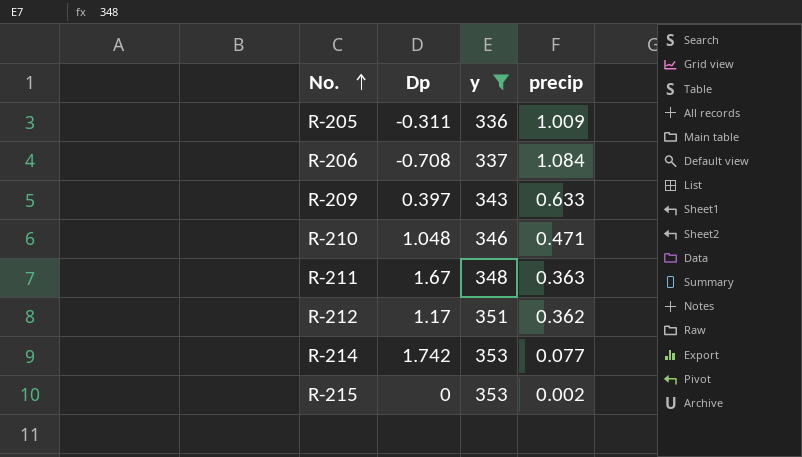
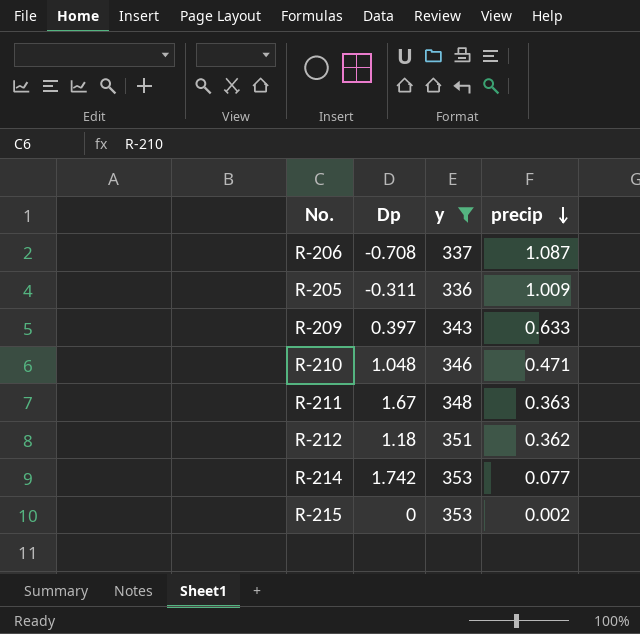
row order: No. ascending -> precip descending
R-206 | precip: 1.084 -> 1.087
R-212 | Dp: 1.17 -> 1.18

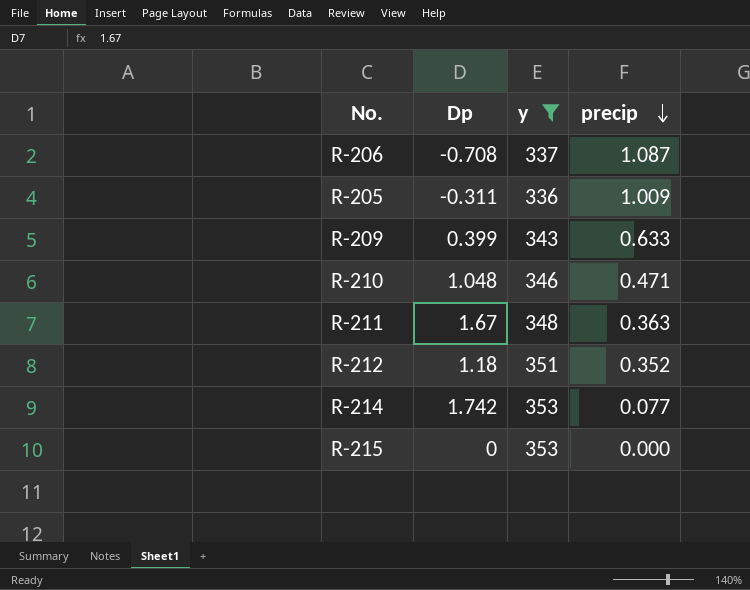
R-209 | Dp: 0.397 -> 0.399
R-212 | precip: 0.362 -> 0.352
R-215 | precip: 0.002 -> 0.000

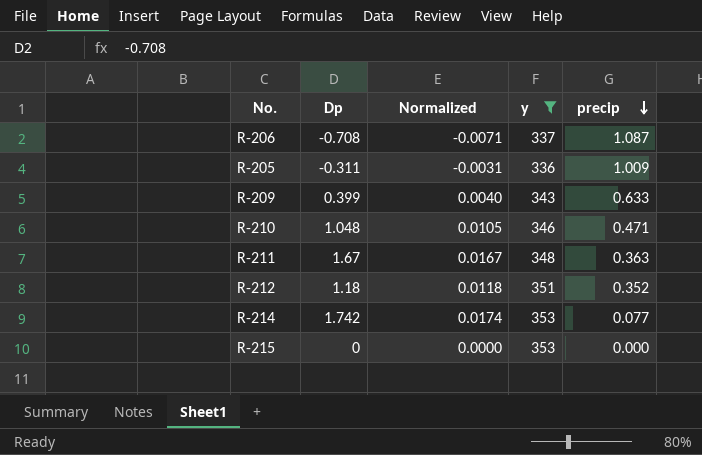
column Normalized | formula: none -> [Dp] * 0.01

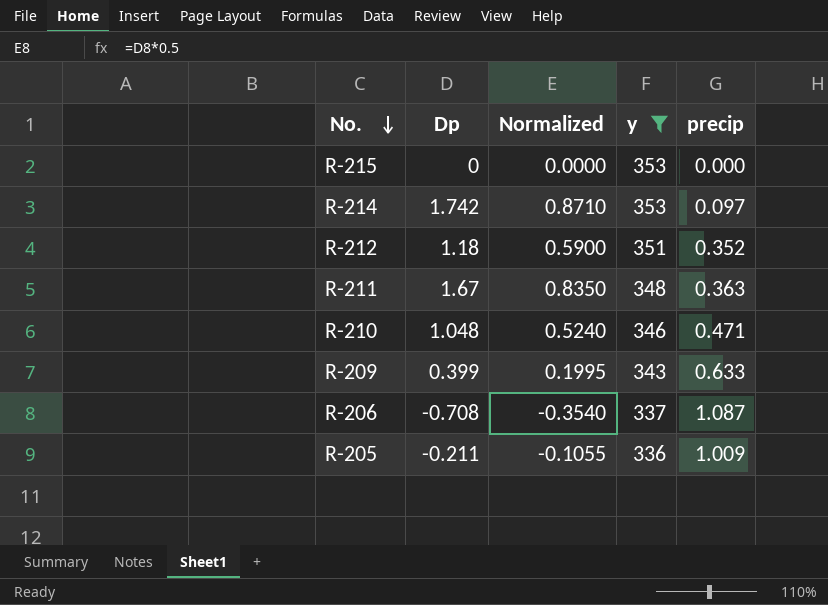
row order: precip descending -> No. descending
column Normalized | formula: [Dp] * 0.01 -> [Dp] * 0.5
R-214 | precip: 0.077 -> 0.097
R-205 | Dp: -0.311 -> -0.211

